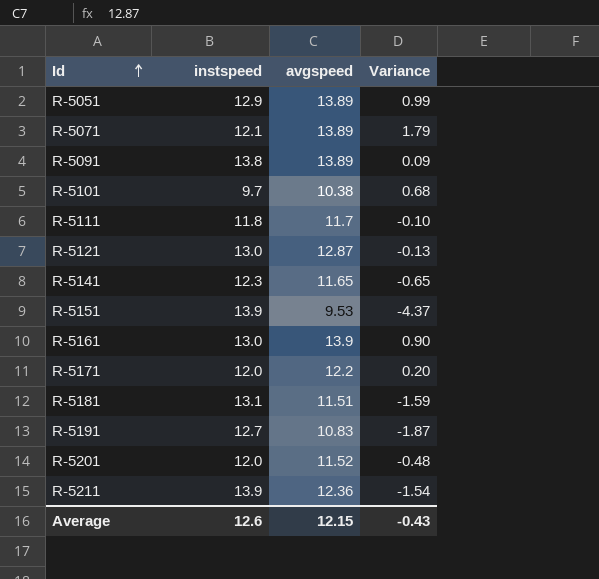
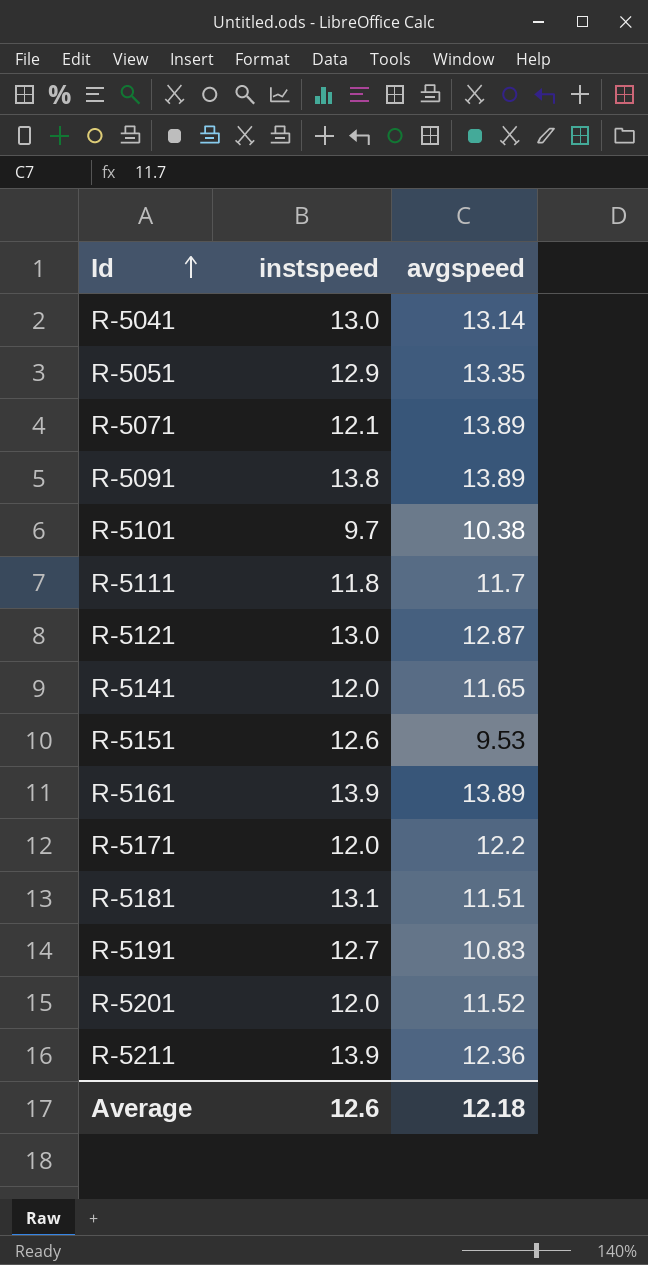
column Variance | formula: [avgspeed] - [instspeed] -> none
row R-5041: none -> 13.0 | 13.14
R-5051 | avgspeed: 13.89 -> 13.35
R-5141 | instspeed: 12.3 -> 12.0
R-5151 | instspeed: 13.9 -> 12.6
R-5161 | instspeed: 13.0 -> 13.9
R-5161 | avgspeed: 13.9 -> 13.89
Average | avgspeed: 12.15 -> 12.18

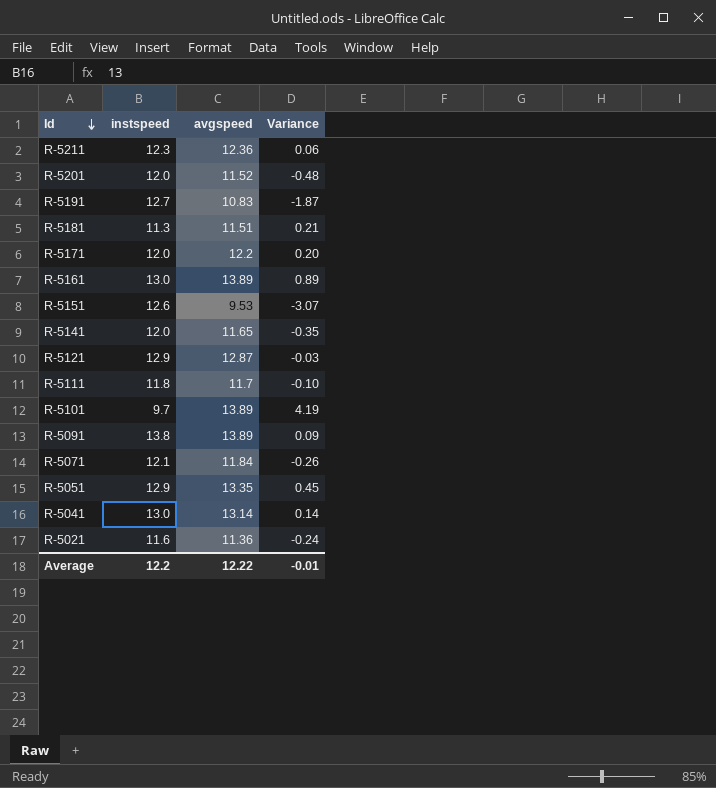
row order: Id ascending -> Id descending
column Variance | formula: none -> [avgspeed] - [instspeed]
R-5211 | instspeed: 13.9 -> 12.3
R-5181 | instspeed: 13.1 -> 11.3
R-5161 | instspeed: 13.9 -> 13.0
R-5121 | instspeed: 13.0 -> 12.9
R-5101 | avgspeed: 10.38 -> 13.89
R-5071 | avgspeed: 13.89 -> 11.84
row R-5021: none -> 11.6 | 11.36 | -0.24
Average | instspeed: 12.6 -> 12.2
Average | avgspeed: 12.18 -> 12.22

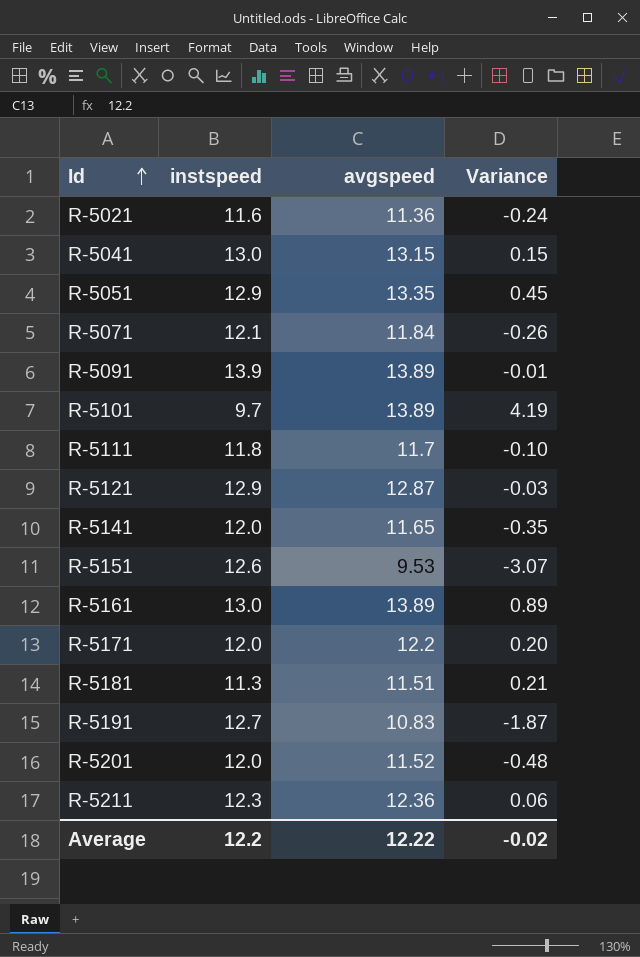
row order: Id descending -> Id ascending
R-5041 | avgspeed: 13.14 -> 13.15
R-5041 | Variance: 0.14 -> 0.15
R-5091 | instspeed: 13.8 -> 13.9
R-5091 | Variance: 0.09 -> -0.01
Average | Variance: -0.01 -> -0.02

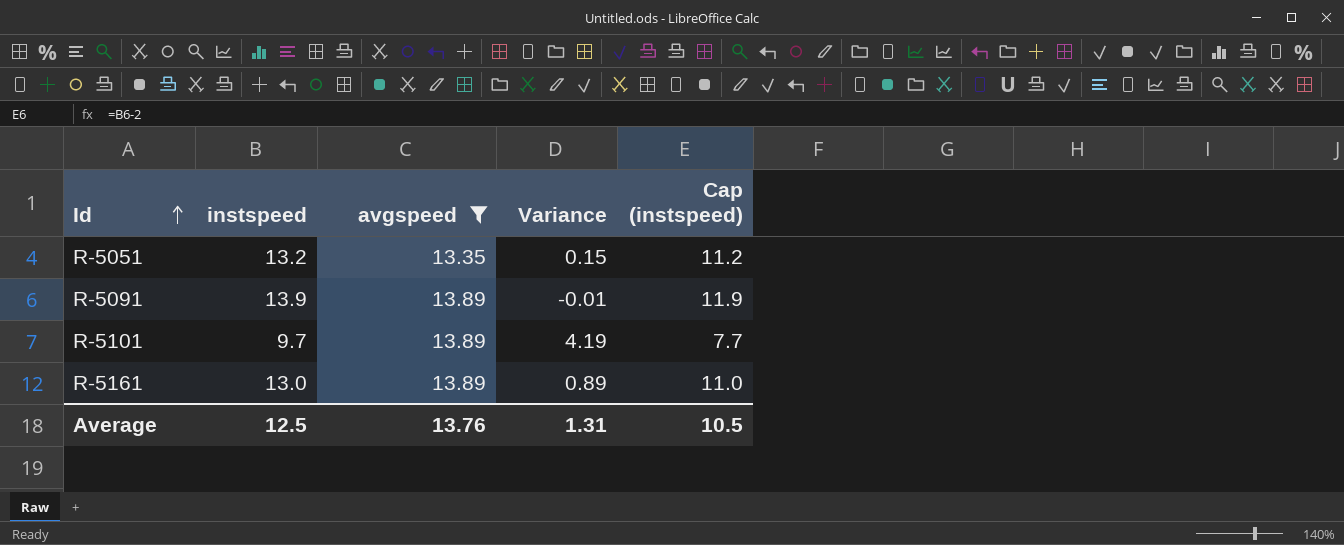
filter: none -> avgspeed >= 13.35
column Cap (instspeed) | formula: none -> [instspeed] - 2
R-5051 | instspeed: 12.9 -> 13.2
R-5051 | Variance: 0.45 -> 0.15
Average | instspeed: 12.2 -> 12.5
Average | avgspeed: 12.22 -> 13.76
Average | Variance: -0.02 -> 1.31

